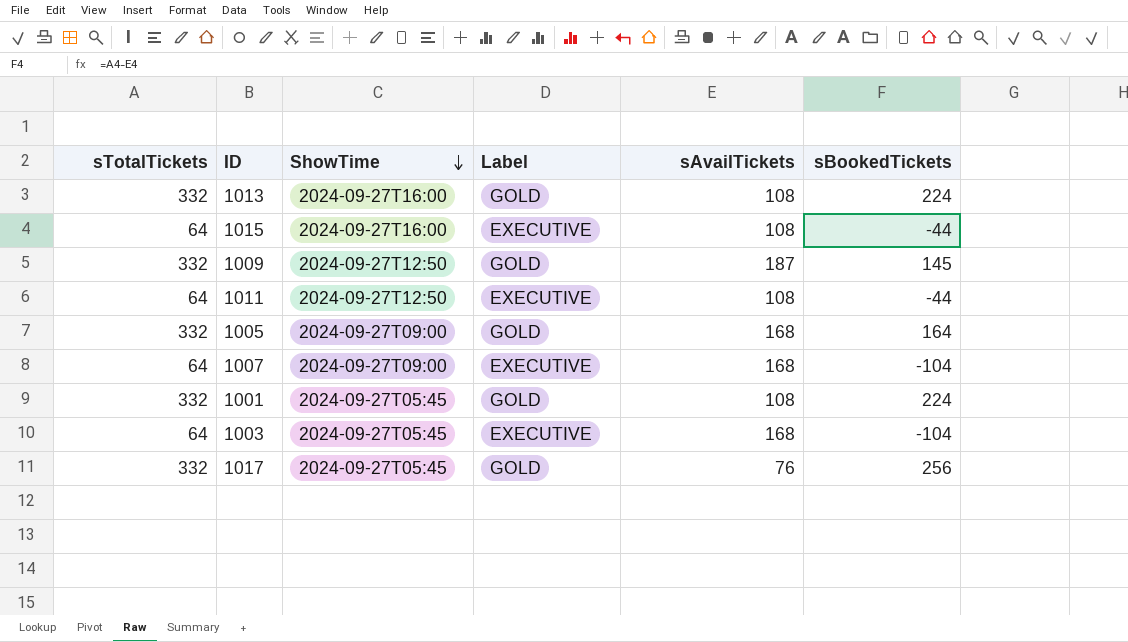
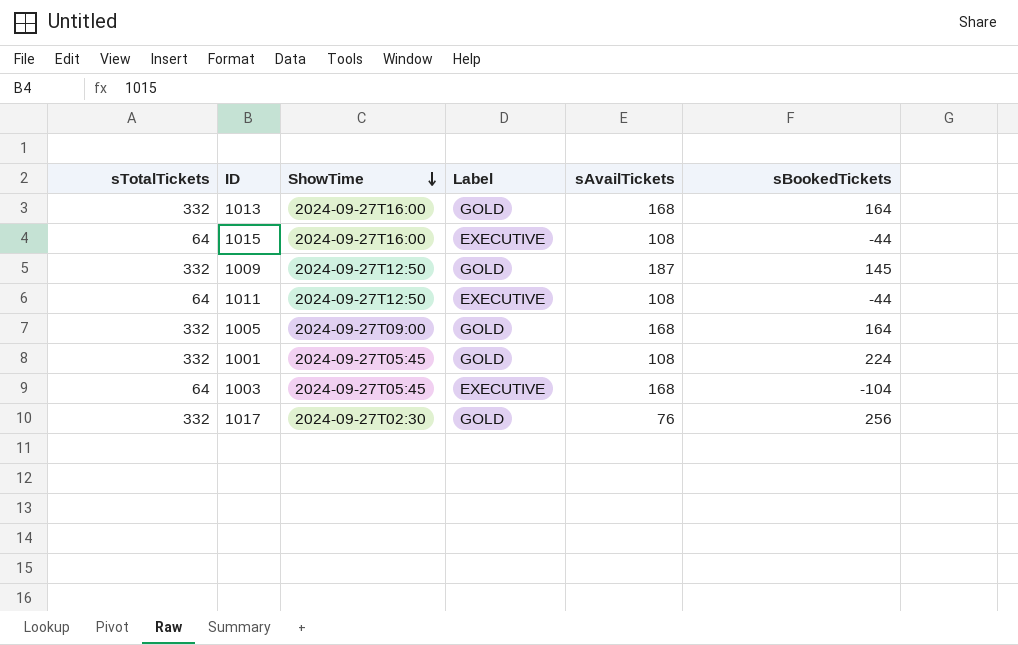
row 1007: 64 | 2024-09-27T09:00 | EXECUTIVE | 168 | -104 -> none
1013 | sAvailTickets: 108 -> 168
1013 | sBookedTickets: 224 -> 164
1017 | ShowTime: 2024-09-27T05:45 -> 2024-09-27T02:30

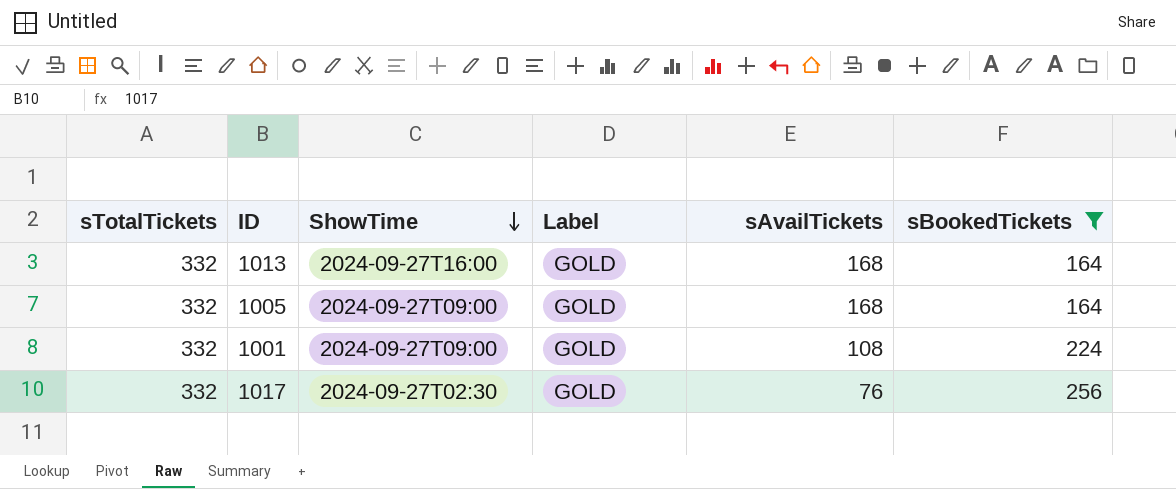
filter: none -> sBookedTickets >= 164
1001 | ShowTime: 2024-09-27T05:45 -> 2024-09-27T09:00

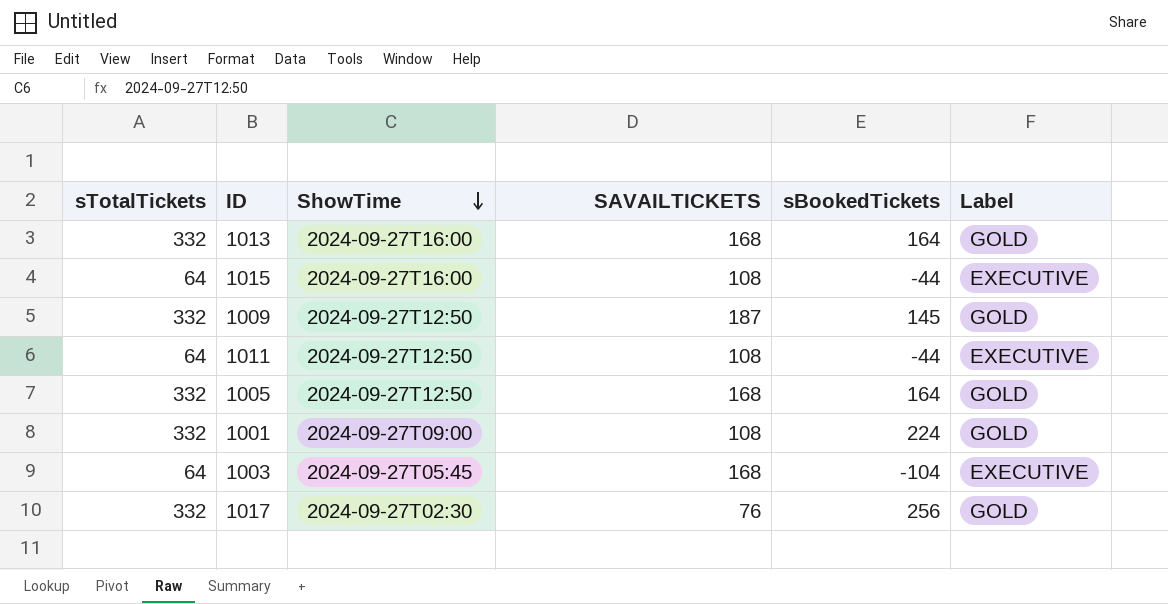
filter: sBookedTickets >= 164 -> none
column name: sAvailTickets -> SAVAILTICKETS
column Label | position: 4 -> 6
1005 | ShowTime: 2024-09-27T09:00 -> 2024-09-27T12:50

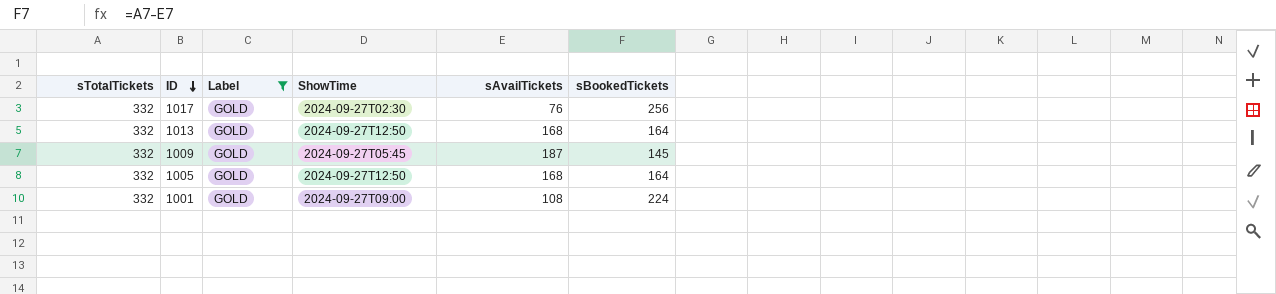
filter: none -> Label = GOLD
row order: ShowTime descending -> ID descending
column Label | position: 6 -> 3
column name: SAVAILTICKETS -> sAvailTickets
1013 | ShowTime: 2024-09-27T16:00 -> 2024-09-27T12:50
1009 | ShowTime: 2024-09-27T12:50 -> 2024-09-27T05:45

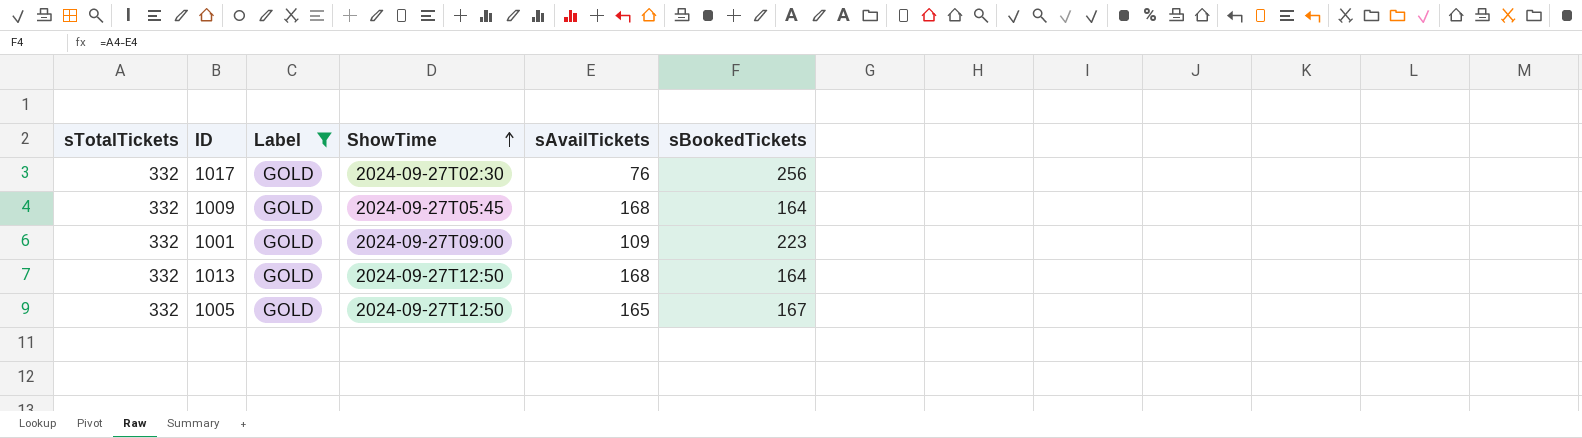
row order: ID descending -> ShowTime ascending
1009 | sAvailTickets: 187 -> 168
1009 | sBookedTickets: 145 -> 164
1001 | sAvailTickets: 108 -> 109
1001 | sBookedTickets: 224 -> 223
1005 | sAvailTickets: 168 -> 165
1005 | sBookedTickets: 164 -> 167

